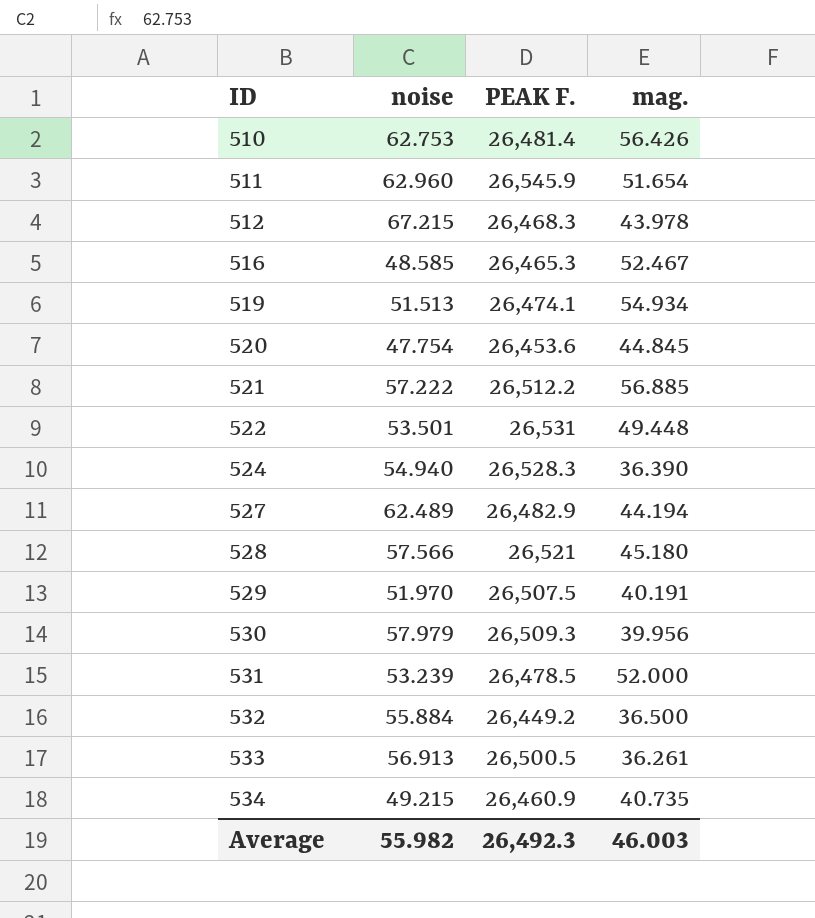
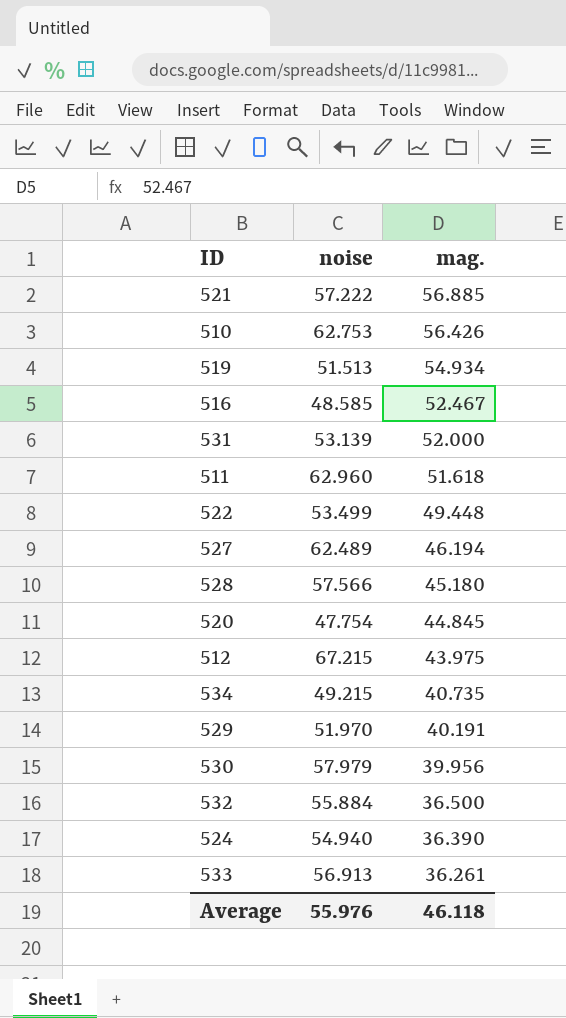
row order: ID ascending -> mag. descending
column PEAK F. | position: 3 -> none
531 | noise: 53.239 -> 53.139
511 | mag.: 51.654 -> 51.618
522 | noise: 53.501 -> 53.499
527 | mag.: 44.194 -> 46.194
512 | mag.: 43.978 -> 43.975
Average | noise: 55.982 -> 55.976
Average | mag.: 46.003 -> 46.118

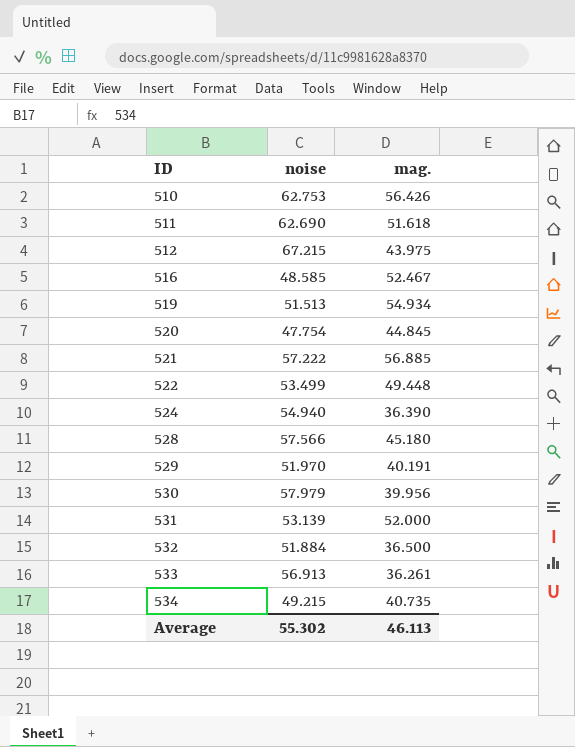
row order: mag. descending -> ID ascending
row 527: 62.489 | 46.194 -> none
511 | noise: 62.960 -> 62.690
532 | noise: 55.884 -> 51.884
Average | noise: 55.976 -> 55.302
Average | mag.: 46.118 -> 46.113

